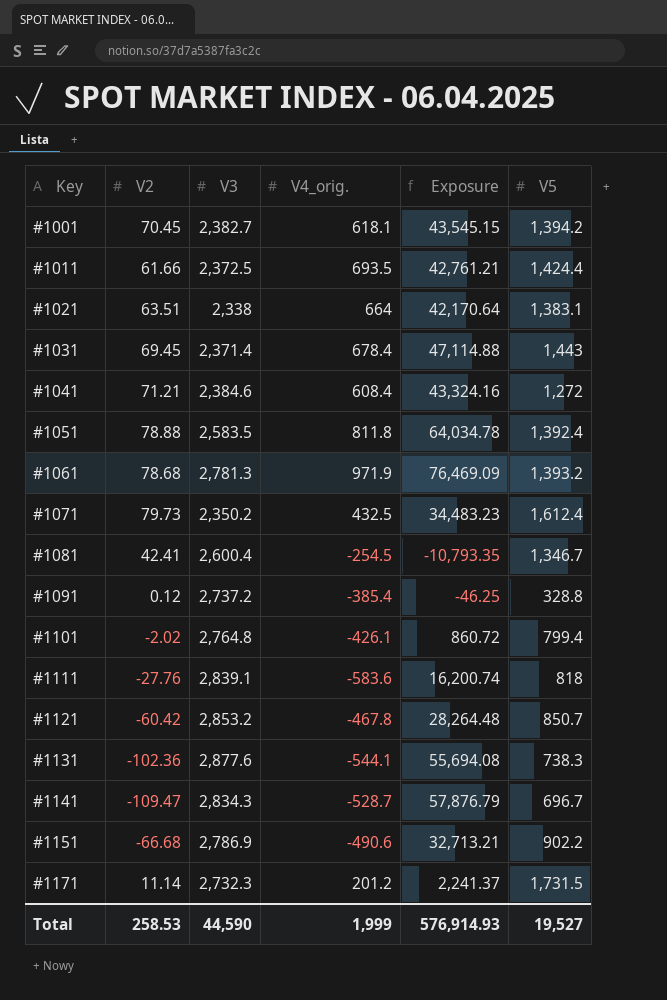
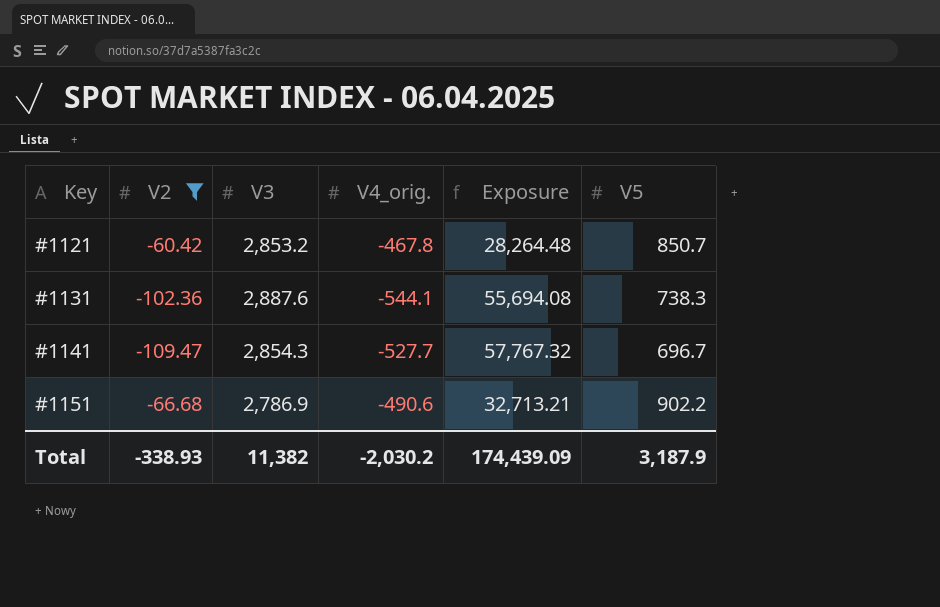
filter: none -> V2 <= -60.42
#1131 | V3: 2,877.6 -> 2,887.6
#1141 | V3: 2,834.3 -> 2,854.3
#1141 | V4_orig.: -528.7 -> -527.7
#1141 | Exposure: 57,876.79 -> 57,767.32
Total | V2: 258.53 -> -338.93
Total | V3: 44,590 -> 11,382
Total | V4_orig.: 1,999 -> -2,030.2
Total | Exposure: 576,914.93 -> 174,439.09
Total | V5: 19,527 -> 3,187.9

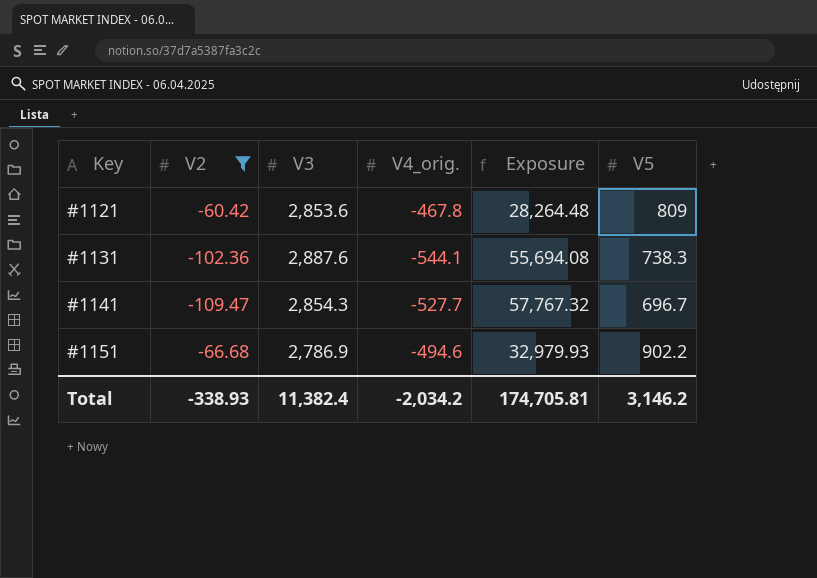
#1121 | V3: 2,853.2 -> 2,853.6
#1121 | V5: 850.7 -> 809
#1151 | V4_orig.: -490.6 -> -494.6
#1151 | Exposure: 32,713.21 -> 32,979.93
Total | V3: 11,382 -> 11,382.4
Total | V4_orig.: -2,030.2 -> -2,034.2
Total | Exposure: 174,439.09 -> 174,705.81
Total | V5: 3,187.9 -> 3,146.2

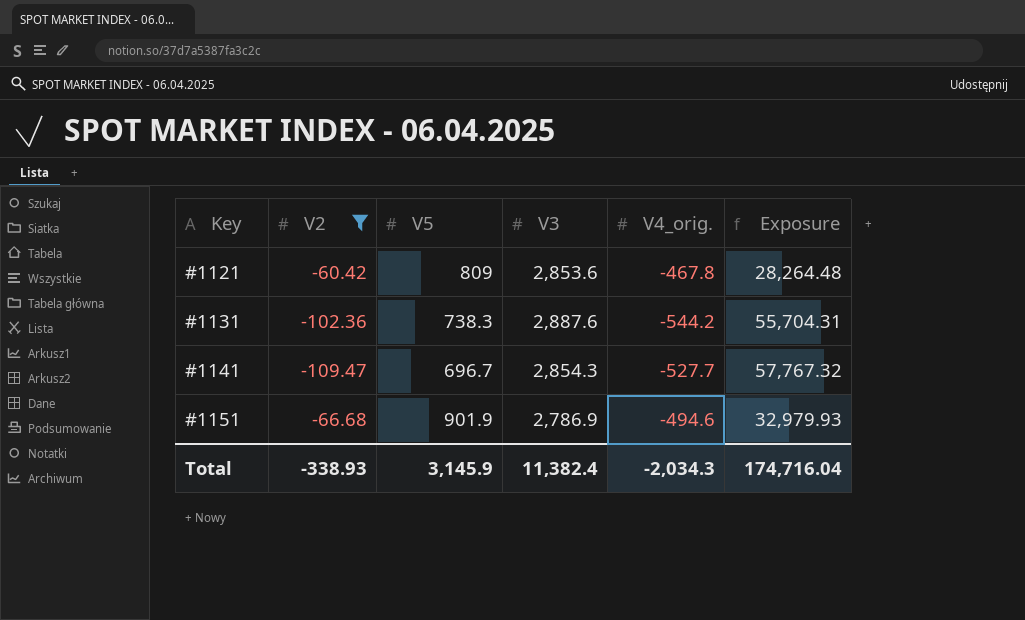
column V5 | position: 6 -> 3
#1131 | V4_orig.: -544.1 -> -544.2
#1131 | Exposure: 55,694.08 -> 55,704.31
#1151 | V5: 902.2 -> 901.9
Total | V5: 3,146.2 -> 3,145.9
Total | V4_orig.: -2,034.2 -> -2,034.3
Total | Exposure: 174,705.81 -> 174,716.04

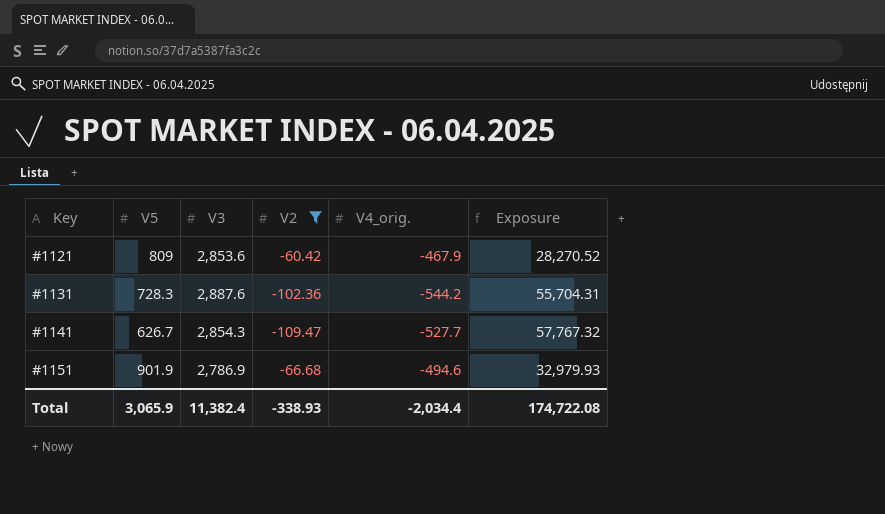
column V2 | position: 2 -> 4
#1121 | V4_orig.: -467.8 -> -467.9
#1121 | Exposure: 28,264.48 -> 28,270.52
#1131 | V5: 738.3 -> 728.3
#1141 | V5: 696.7 -> 626.7
Total | V5: 3,145.9 -> 3,065.9
Total | V4_orig.: -2,034.3 -> -2,034.4
Total | Exposure: 174,716.04 -> 174,722.08

